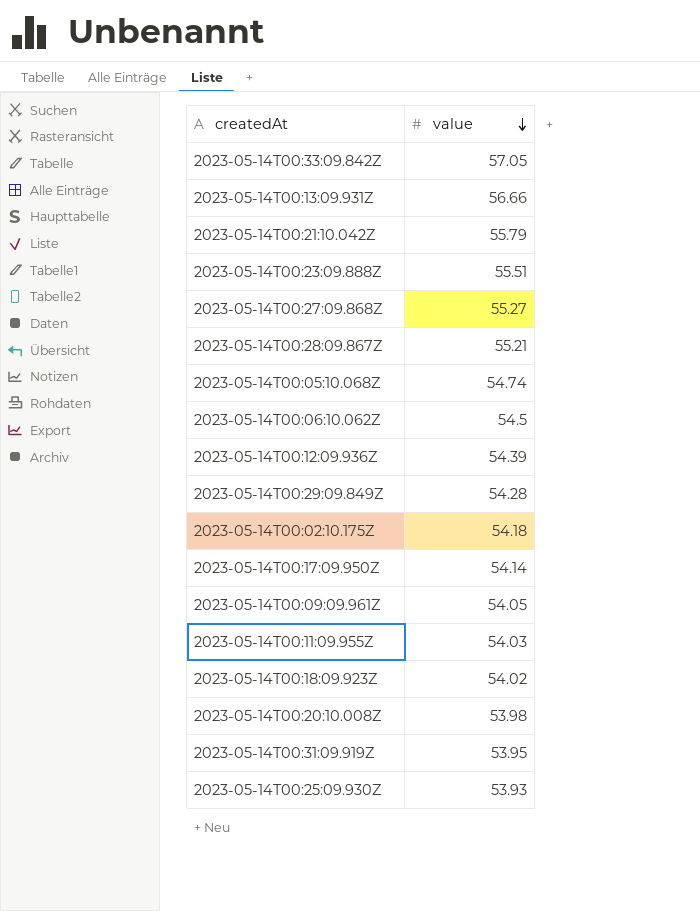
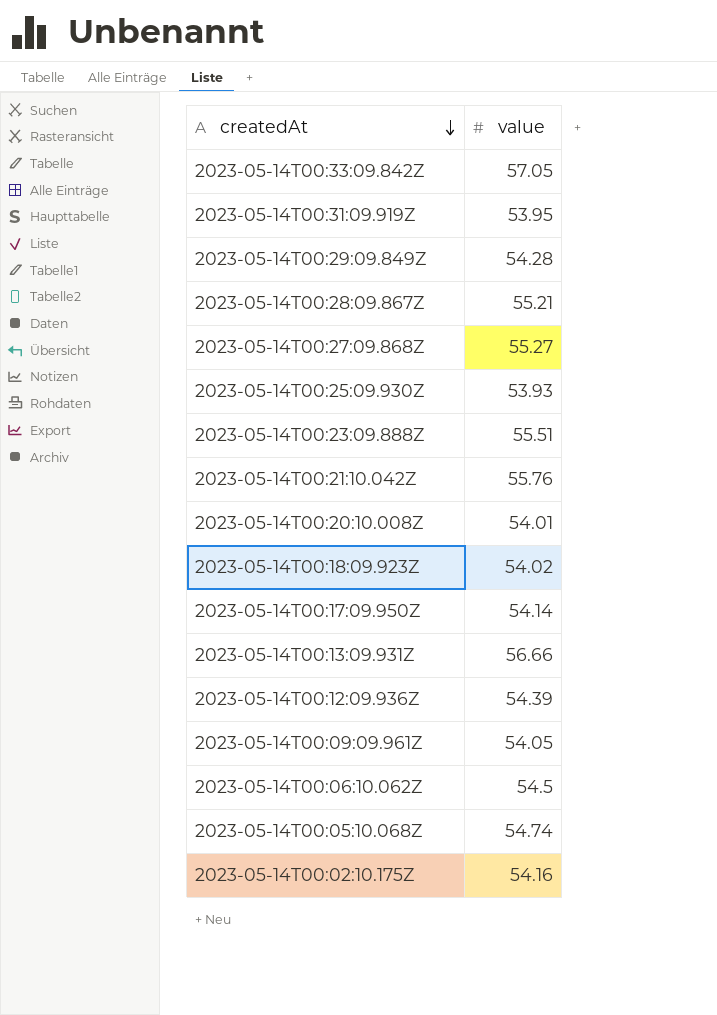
row order: value descending -> createdAt descending
row 2023-05-14T00:11:09.955Z: 54.03 -> none
2023-05-14T00:21:10.042Z | value: 55.79 -> 55.76
2023-05-14T00:20:10.008Z | value: 53.98 -> 54.01
2023-05-14T00:02:10.175Z | value: 54.18 -> 54.16

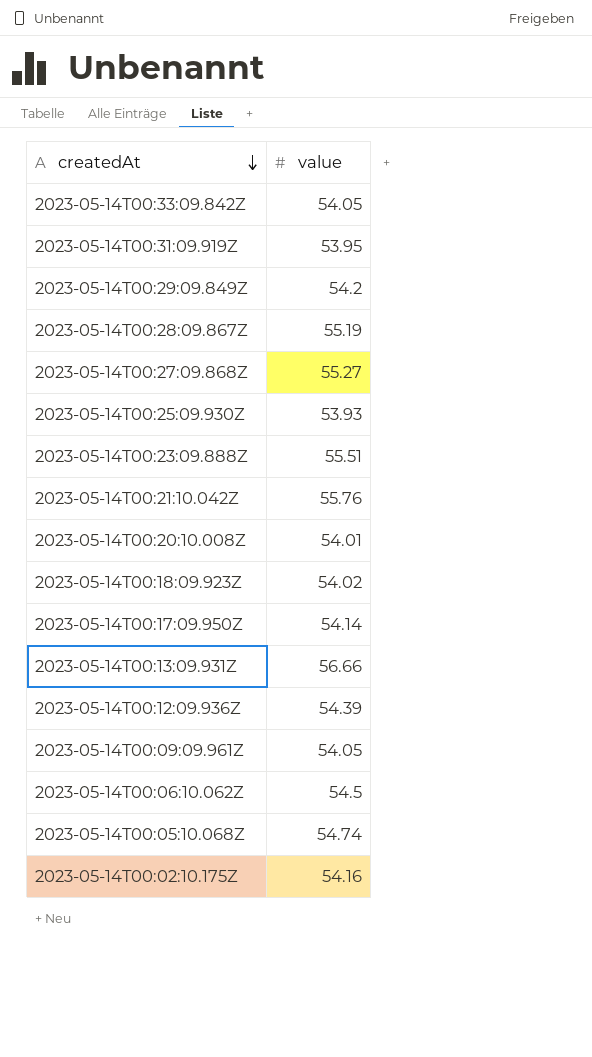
2023-05-14T00:33:09.842Z | value: 57.05 -> 54.05
2023-05-14T00:29:09.849Z | value: 54.28 -> 54.2
2023-05-14T00:28:09.867Z | value: 55.21 -> 55.19

